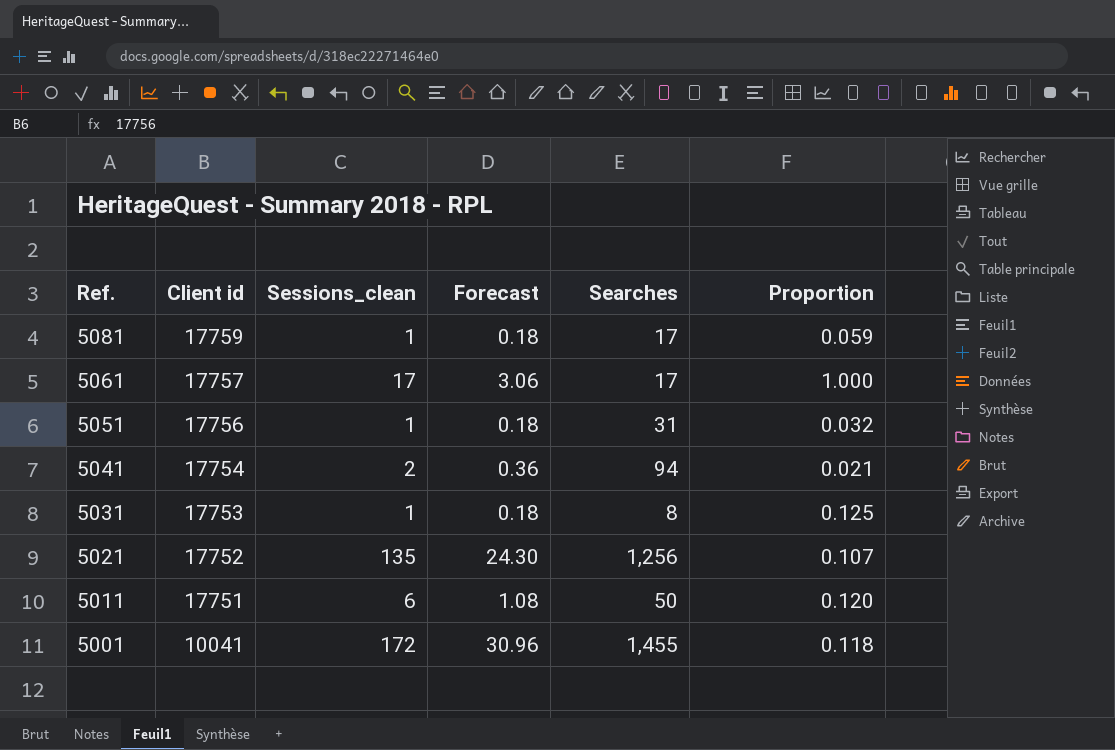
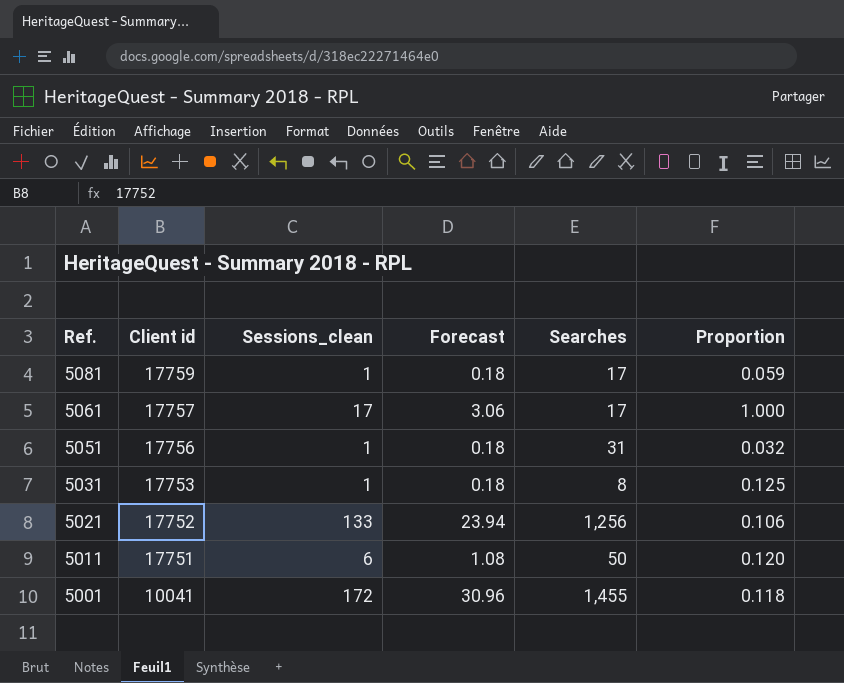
row 5041: 17754 | 2 | 0.36 | 94 | 0.021 -> none
5021 | Sessions_clean: 135 -> 133
5021 | Forecast: 24.30 -> 23.94
5021 | Proportion: 0.107 -> 0.106

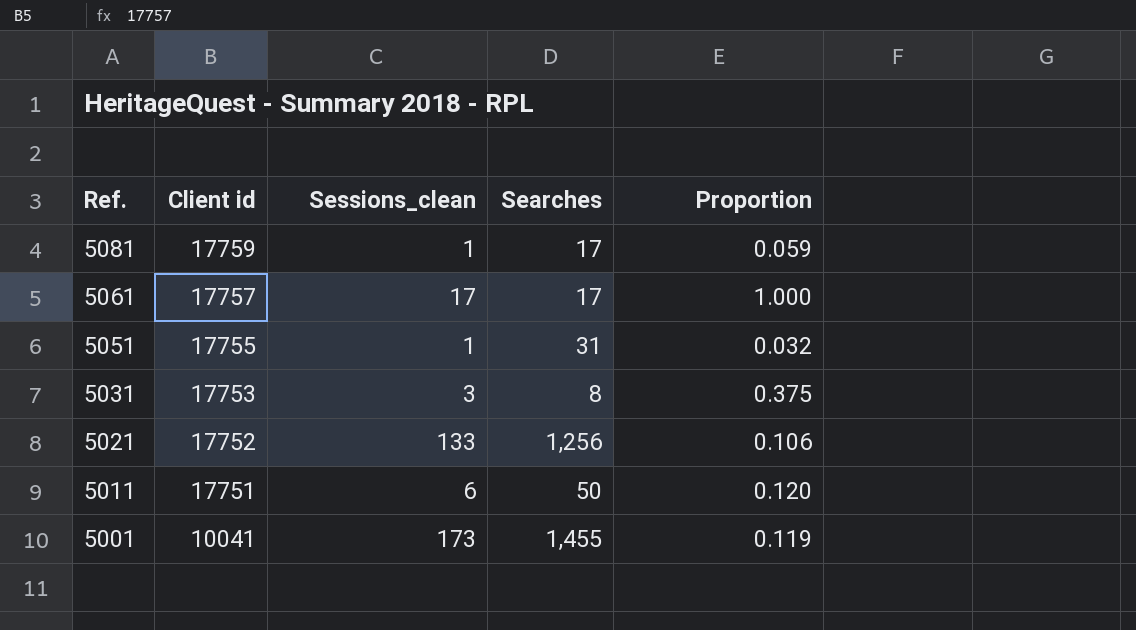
column Forecast | formula: [Sessions_clean] * 0.18 -> none
5051 | Client id: 17756 -> 17755
5031 | Sessions_clean: 1 -> 3
5031 | Proportion: 0.125 -> 0.375
5001 | Sessions_clean: 172 -> 173
5001 | Proportion: 0.118 -> 0.119

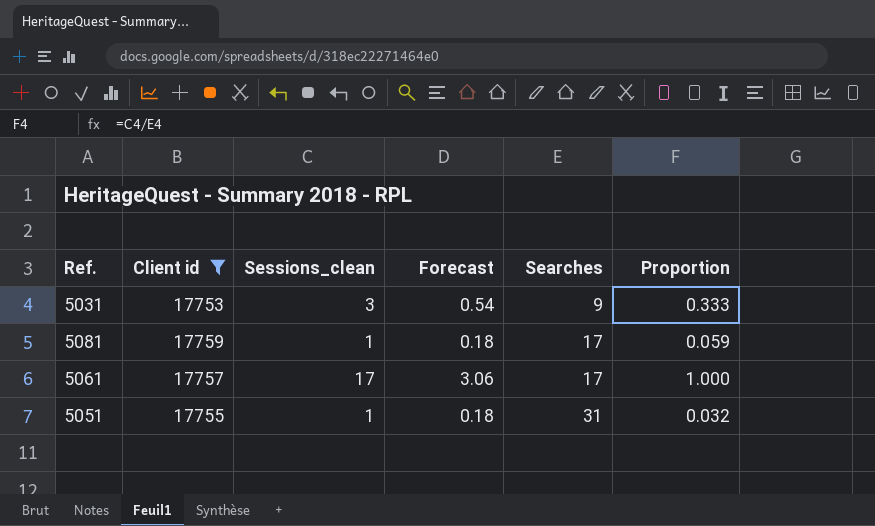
filter: none -> Client id >= 17753
row order: Ref. descending -> Searches ascending
column Forecast | formula: none -> [Sessions_clean] * 0.18
5031 | Searches: 8 -> 9
5031 | Proportion: 0.375 -> 0.333

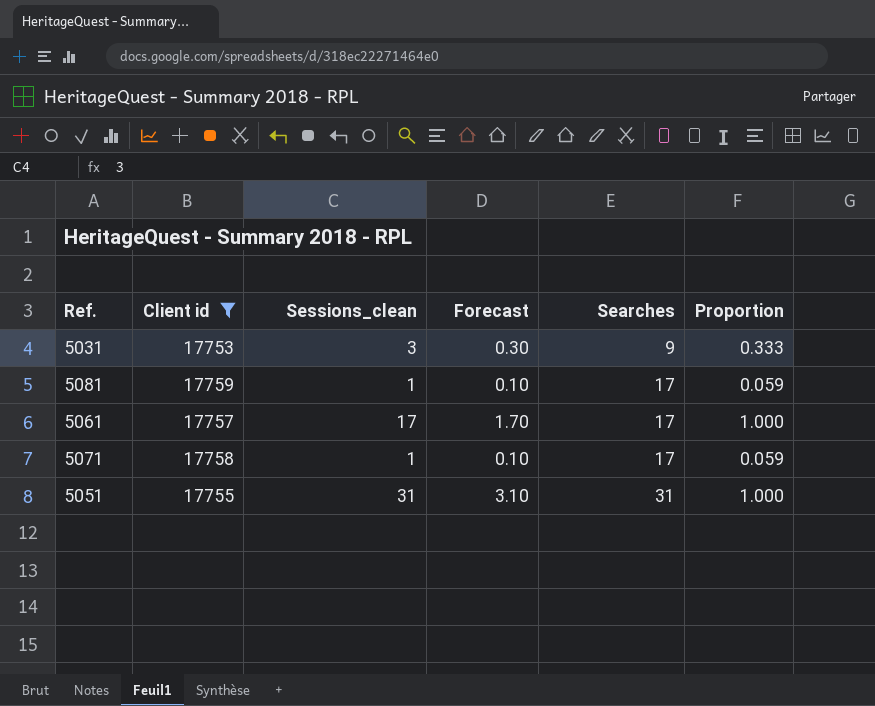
column Forecast | formula: [Sessions_clean] * 0.18 -> [Sessions_clean] * 0.1
row 5071: none -> 17758 | 1 | 0.10 | 17 | 0.059
5051 | Sessions_clean: 1 -> 31
5051 | Proportion: 0.032 -> 1.000

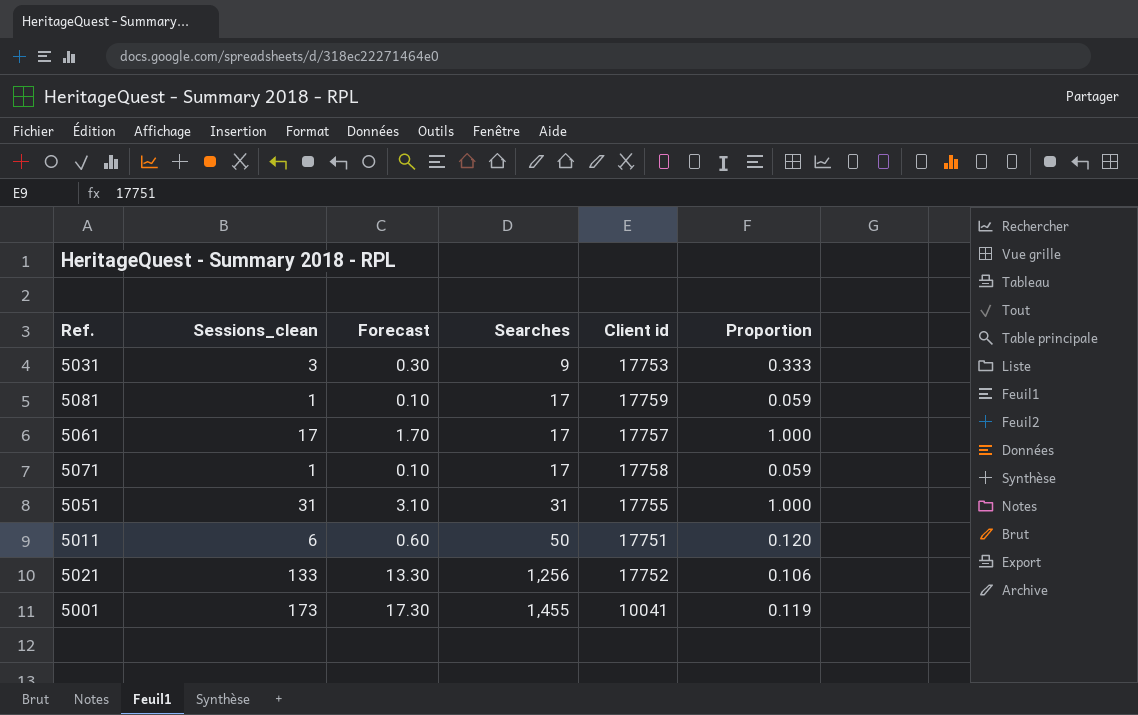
filter: Client id >= 17753 -> none
column Client id | position: 2 -> 5

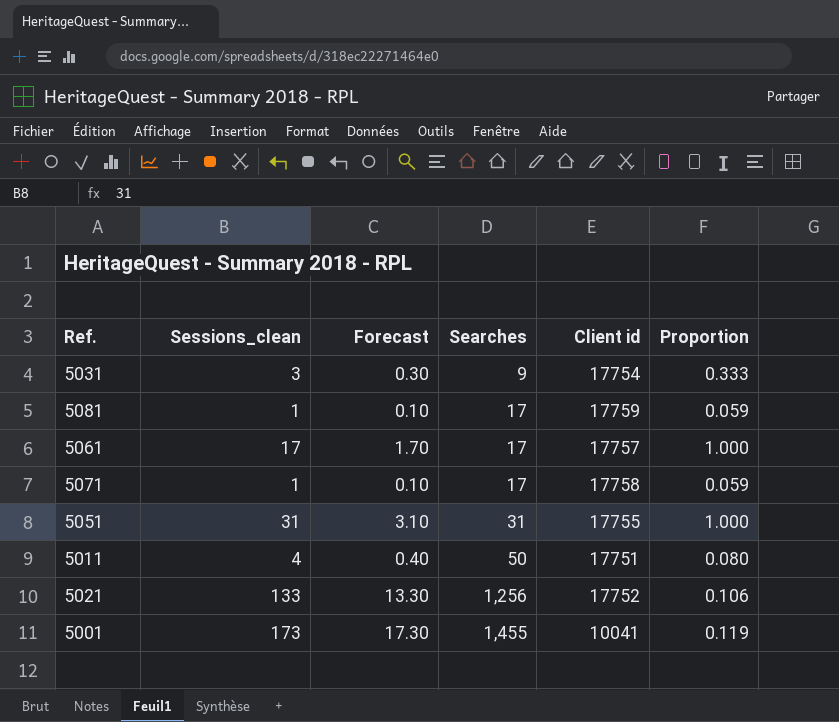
5031 | Client id: 17753 -> 17754
5011 | Sessions_clean: 6 -> 4
5011 | Forecast: 0.60 -> 0.40
5011 | Proportion: 0.120 -> 0.080

